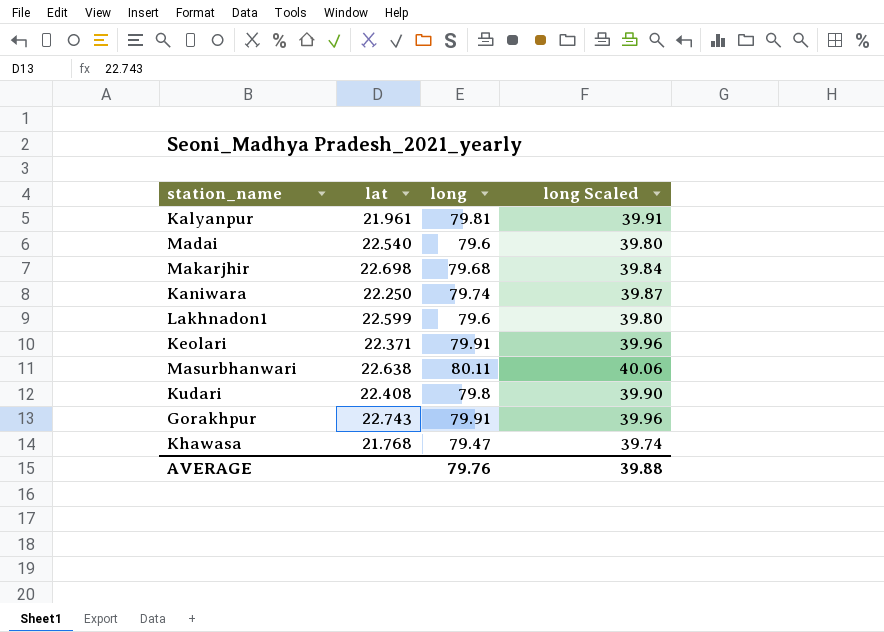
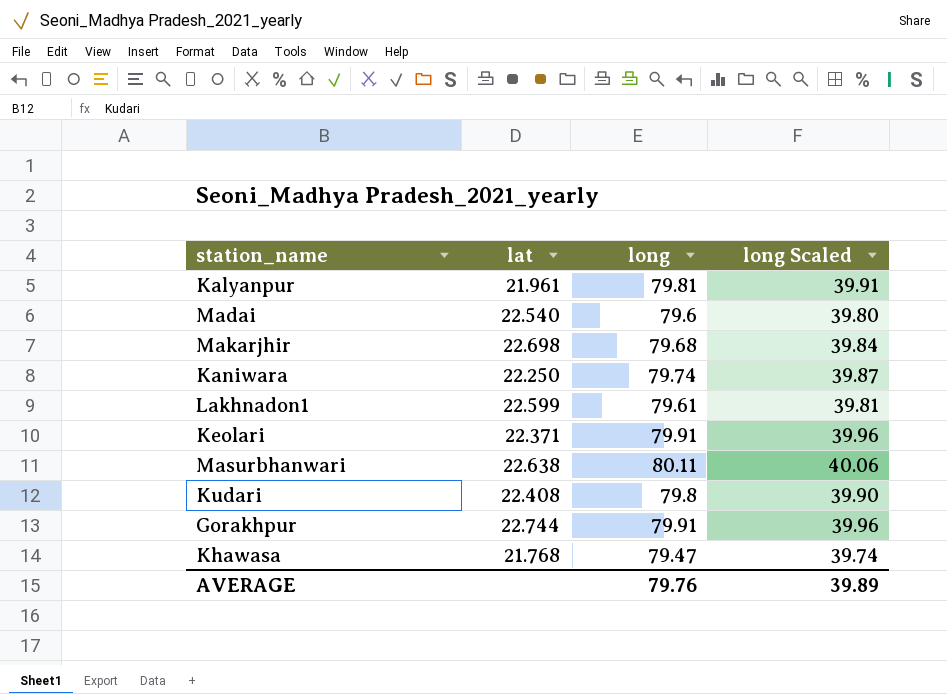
Lakhnadon1 | long: 79.6 -> 79.61
Lakhnadon1 | long Scaled: 39.80 -> 39.81
Gorakhpur | lat: 22.743 -> 22.744
AVERAGE | long Scaled: 39.88 -> 39.89

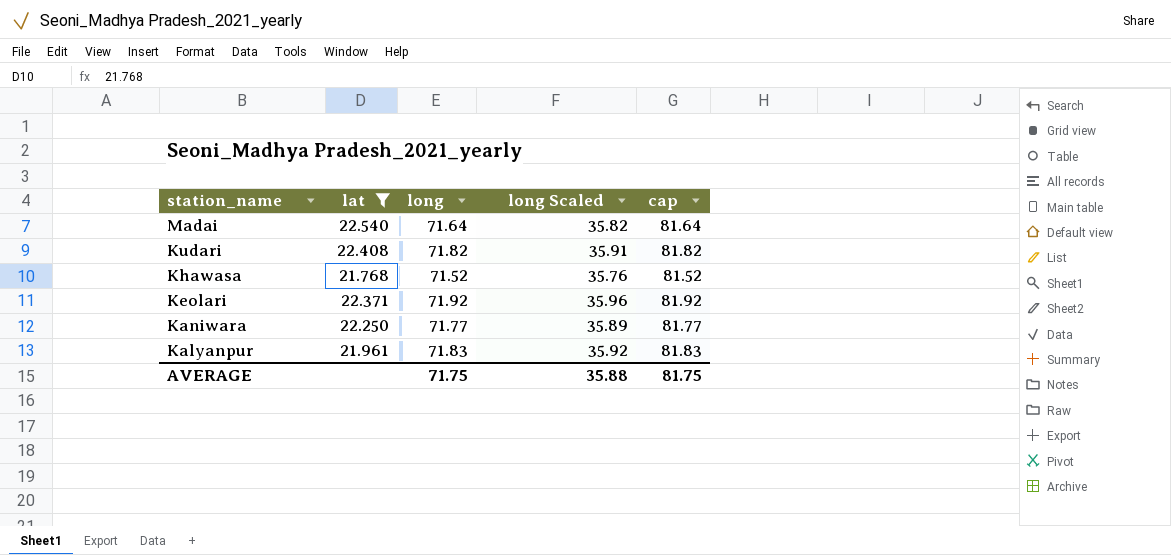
filter: none -> lat <= 22.540
row order: none -> station_name descending
column cap | formula: none -> [long] + 10
Madai | long: 79.6 -> 71.64
Madai | long Scaled: 39.80 -> 35.82
Kudari | long: 79.8 -> 71.82
Kudari | long Scaled: 39.90 -> 35.91
Khawasa | long: 79.47 -> 71.52
Khawasa | long Scaled: 39.74 -> 35.76
Keolari | long: 79.91 -> 71.92
Keolari | long Scaled: 39.96 -> 35.96
Kaniwara | long: 79.74 -> 71.77
Kaniwara | long Scaled: 39.87 -> 35.89
Kalyanpur | long: 79.81 -> 71.83
Kalyanpur | long Scaled: 39.91 -> 35.92
AVERAGE | long: 79.76 -> 71.75
AVERAGE | long Scaled: 39.89 -> 35.88

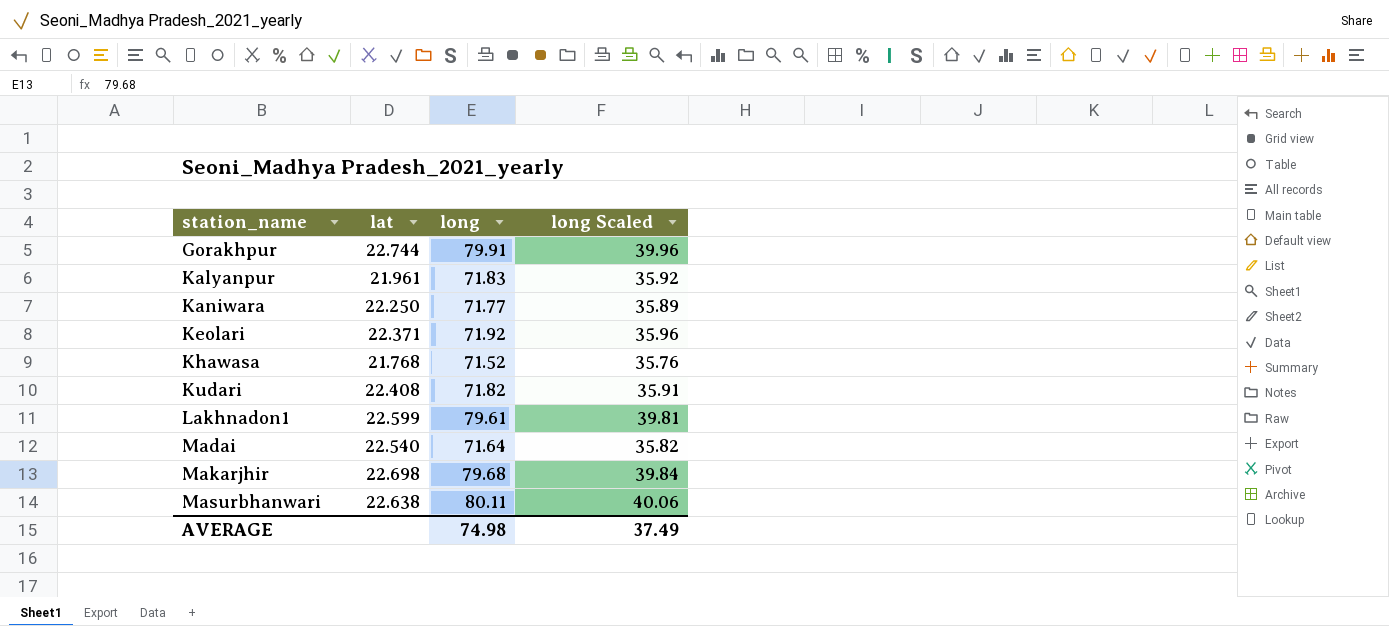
filter: lat <= 22.540 -> none
row order: station_name descending -> station_name ascending
column cap | formula: [long] + 10 -> none
AVERAGE | long: 71.75 -> 74.98
AVERAGE | long Scaled: 35.88 -> 37.49

